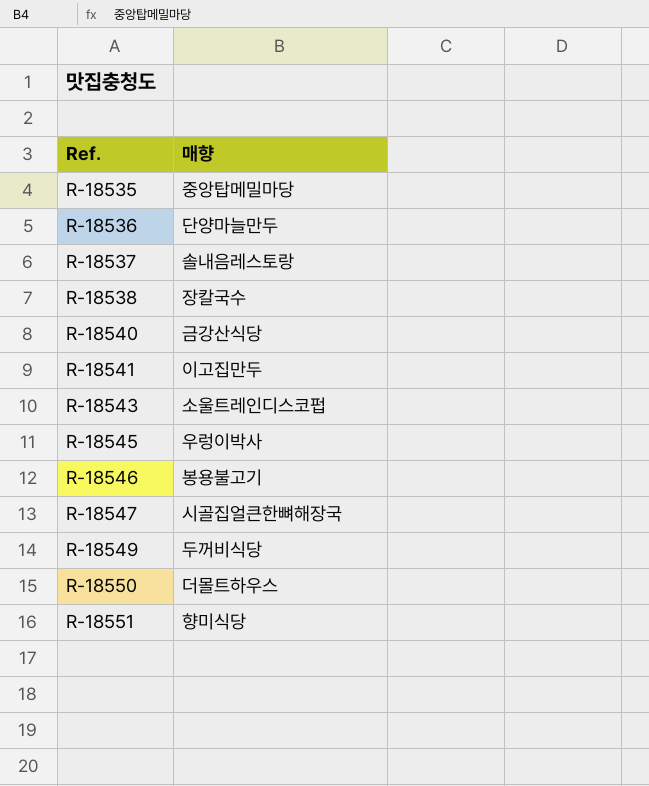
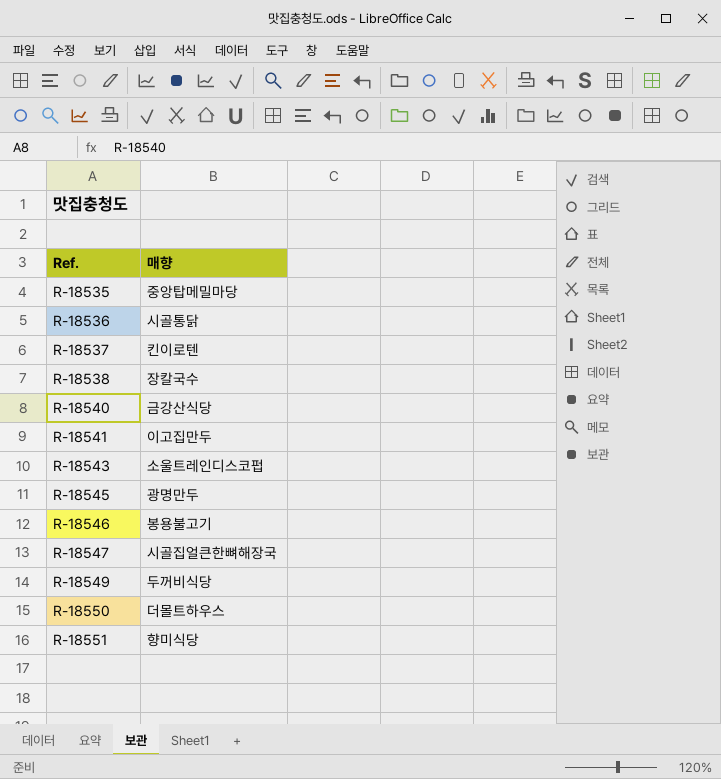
R-18536 | 매향: 단양마늘만두 -> 시골통닭
R-18537 | 매향: 솔내음레스토랑 -> 킨이로텐
R-18545 | 매향: 우렁이박사 -> 광명만두

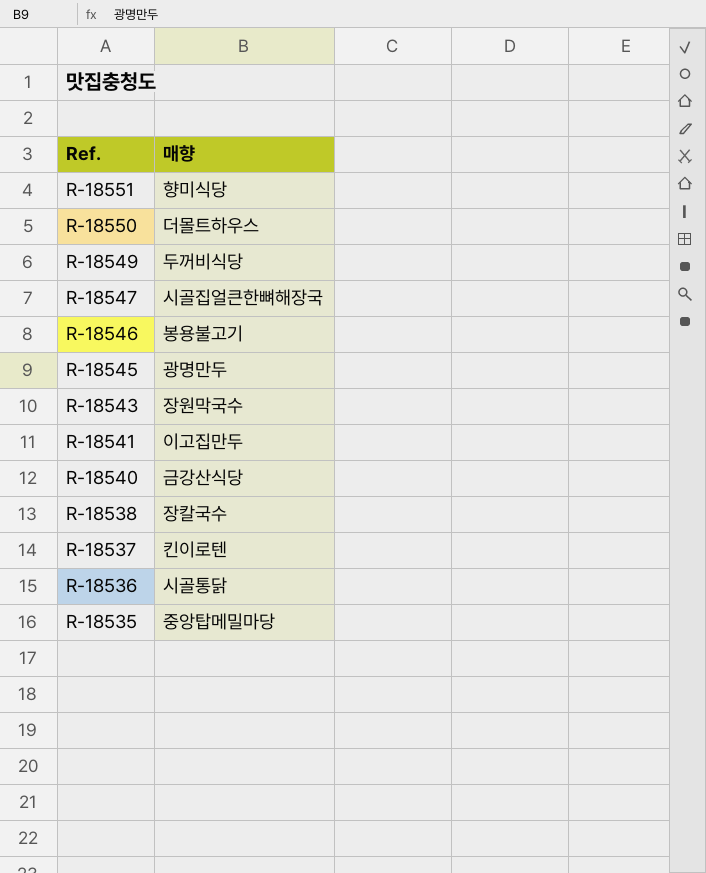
row order: Ref. ascending -> Ref. descending
R-18543 | 매향: 소울트레인디스코펍 -> 장원막국수

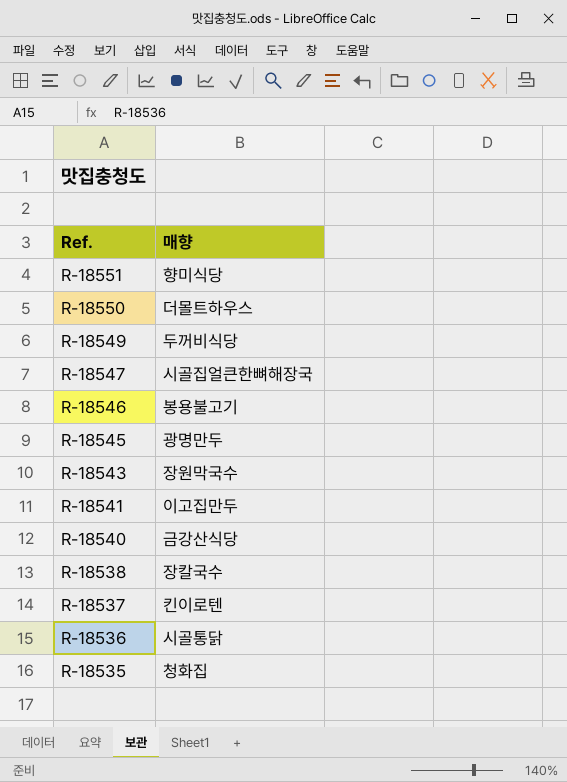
R-18535 | 매향: 중앙탑메밀마당 -> 청화집

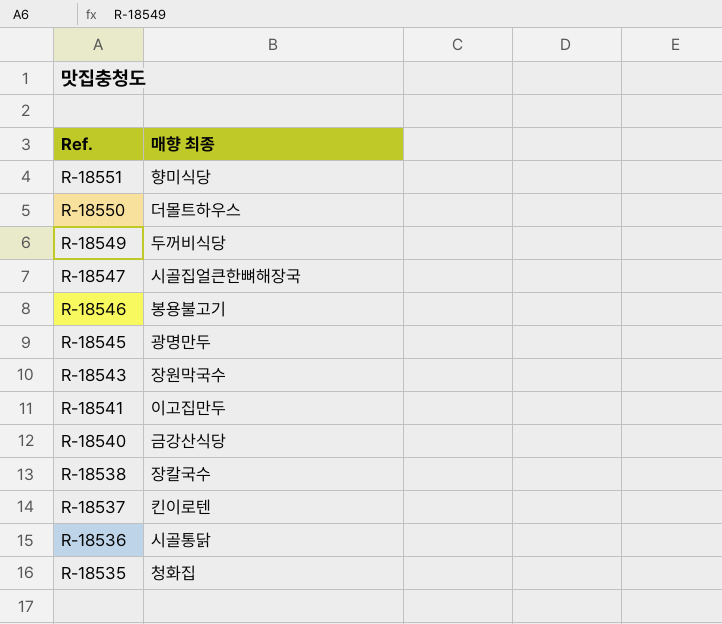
column name: 매향 -> 매향 최종

